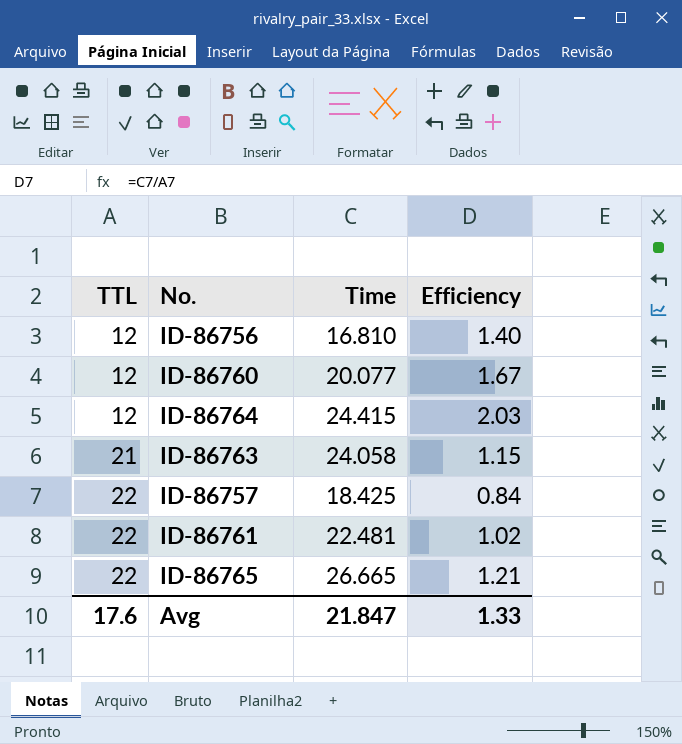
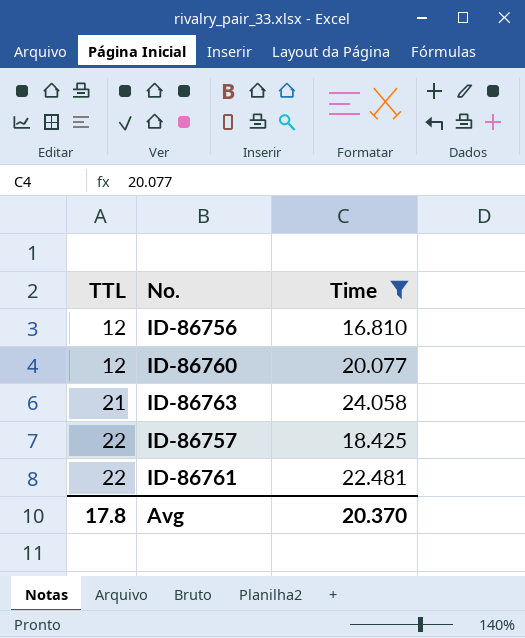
filter: none -> Time <= 24.058
column Efficiency | formula: [Time] / [TTL] -> none
Avg | TTL: 17.6 -> 17.8
Avg | Time: 21.847 -> 20.370

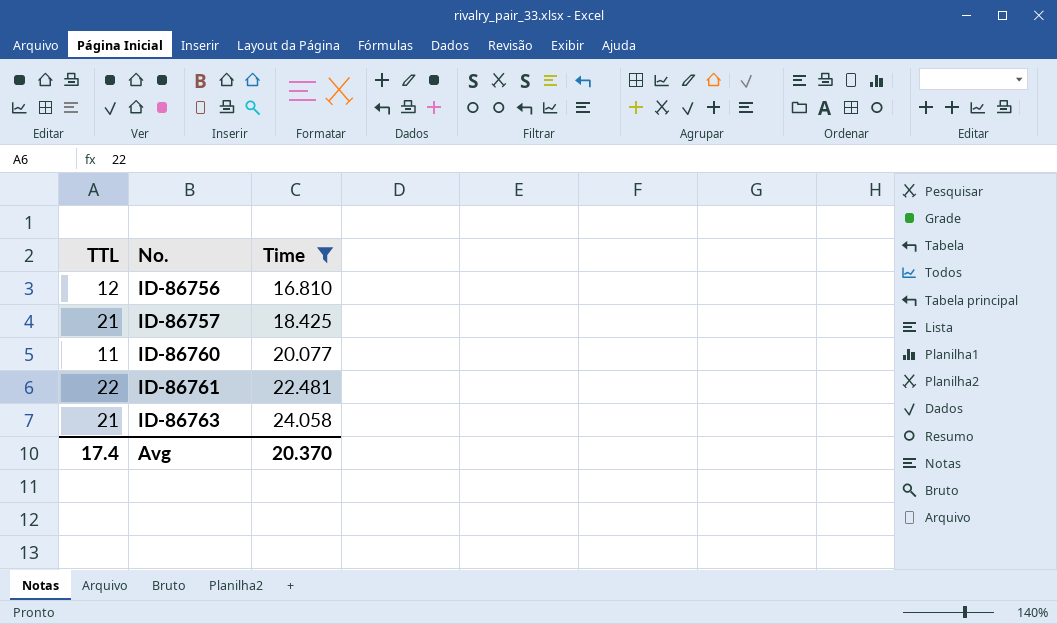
row order: TTL ascending -> No. ascending
ID-86757 | TTL: 22 -> 21
ID-86760 | TTL: 12 -> 11
Avg | TTL: 17.8 -> 17.4

